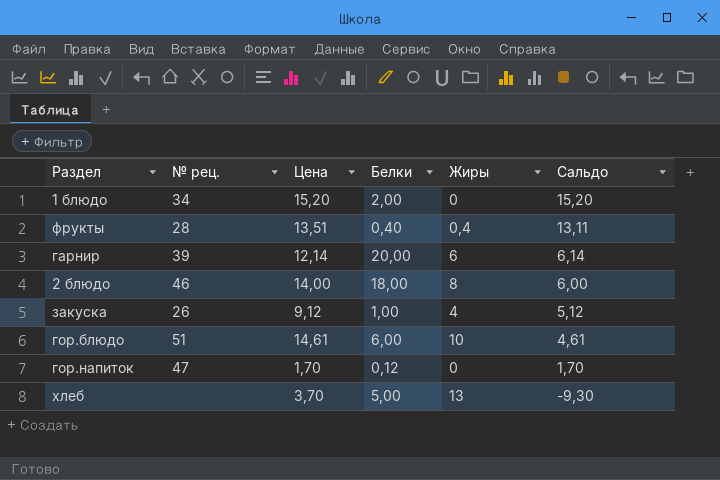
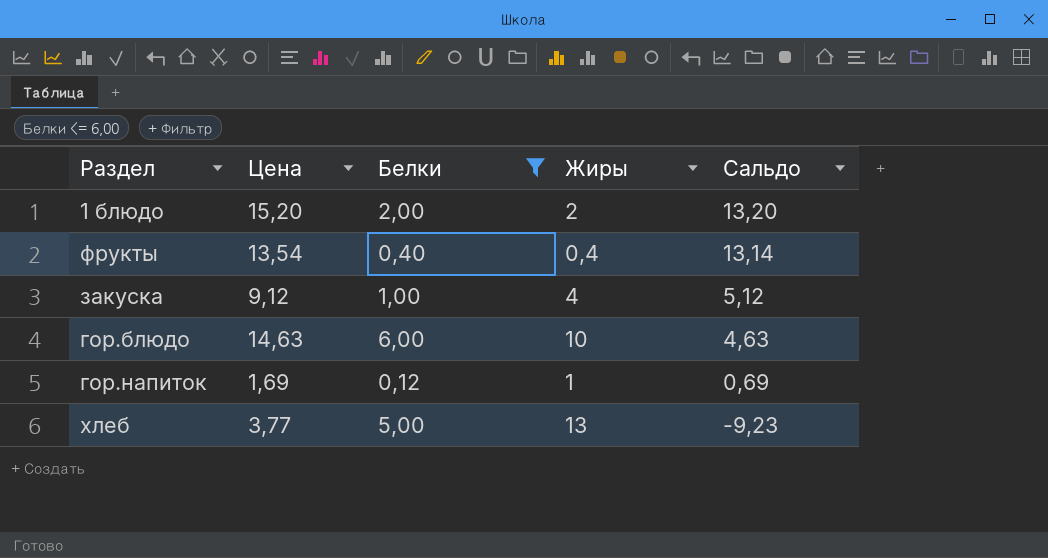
filter: none -> Белки <= 6,00
column № рец. | position: 2 -> none
1 блюдо | Жиры: 0 -> 2
1 блюдо | Сальдо: 15,20 -> 13,20
фрукты | Цена: 13,51 -> 13,54
фрукты | Сальдо: 13,11 -> 13,14
гор.блюдо | Цена: 14,61 -> 14,63
гор.блюдо | Сальдо: 4,61 -> 4,63
гор.напиток | Цена: 1,70 -> 1,69
гор.напиток | Жиры: 0 -> 1
гор.напиток | Сальдо: 1,70 -> 0,69
хлеб | Цена: 3,70 -> 3,77
хлеб | Сальдо: -9,30 -> -9,23

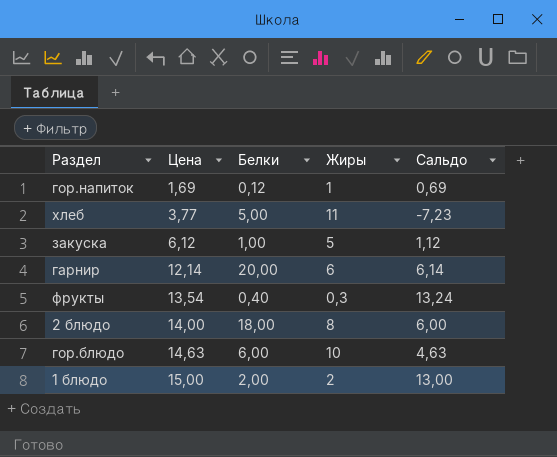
filter: Белки <= 6,00 -> none
row order: Сальдо descending -> Цена ascending
хлеб | Жиры: 13 -> 11
хлеб | Сальдо: -9,23 -> -7,23
закуска | Цена: 9,12 -> 6,12
закуска | Жиры: 4 -> 5
закуска | Сальдо: 5,12 -> 1,12
фрукты | Жиры: 0,4 -> 0,3
фрукты | Сальдо: 13,14 -> 13,24
1 блюдо | Цена: 15,20 -> 15,00
1 блюдо | Сальдо: 13,20 -> 13,00

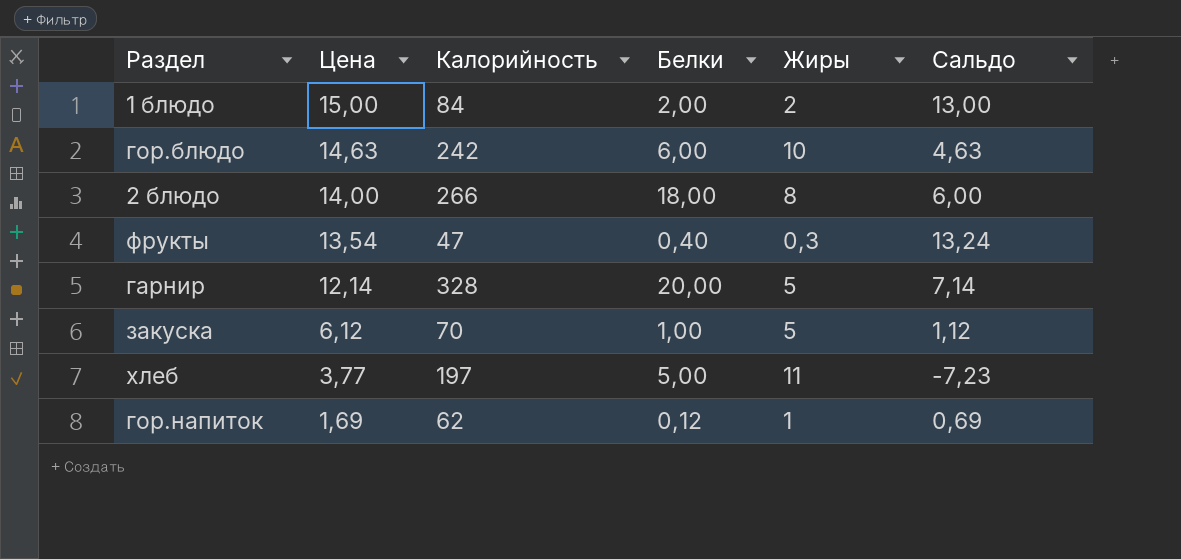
row order: Цена ascending -> Цена descending
column Калорийность | position: none -> 3
гарнир | Жиры: 6 -> 5
гарнир | Сальдо: 6,14 -> 7,14

